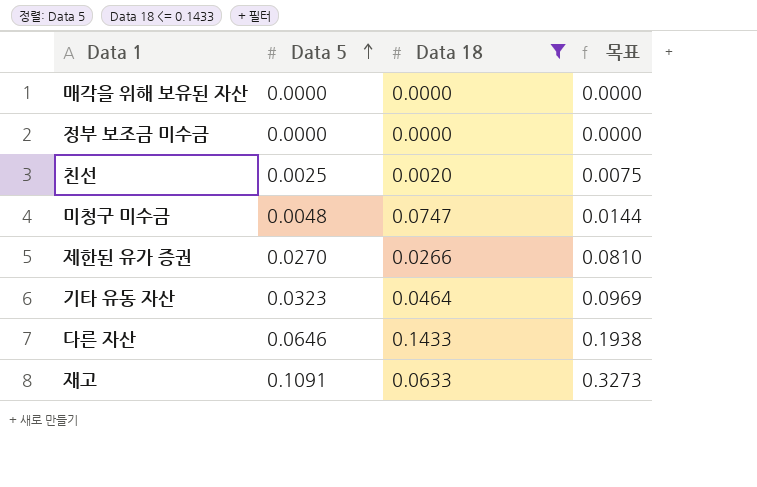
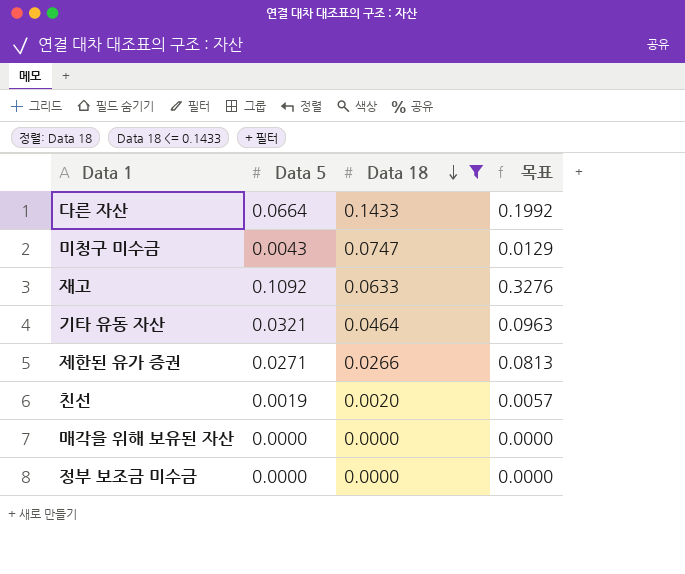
row order: Data 5 ascending -> Data 18 descending
다른 자산 | Data 5: 0.0646 -> 0.0664
다른 자산 | 목표: 0.1938 -> 0.1992
미청구 미수금 | Data 5: 0.0048 -> 0.0043
미청구 미수금 | 목표: 0.0144 -> 0.0129
재고 | Data 5: 0.1091 -> 0.1092
재고 | 목표: 0.3273 -> 0.3276
기타 유동 자산 | Data 5: 0.0323 -> 0.0321
기타 유동 자산 | 목표: 0.0969 -> 0.0963
제한된 유가 증권 | Data 5: 0.0270 -> 0.0271
제한된 유가 증권 | 목표: 0.0810 -> 0.0813
친선 | Data 5: 0.0025 -> 0.0019
친선 | 목표: 0.0075 -> 0.0057

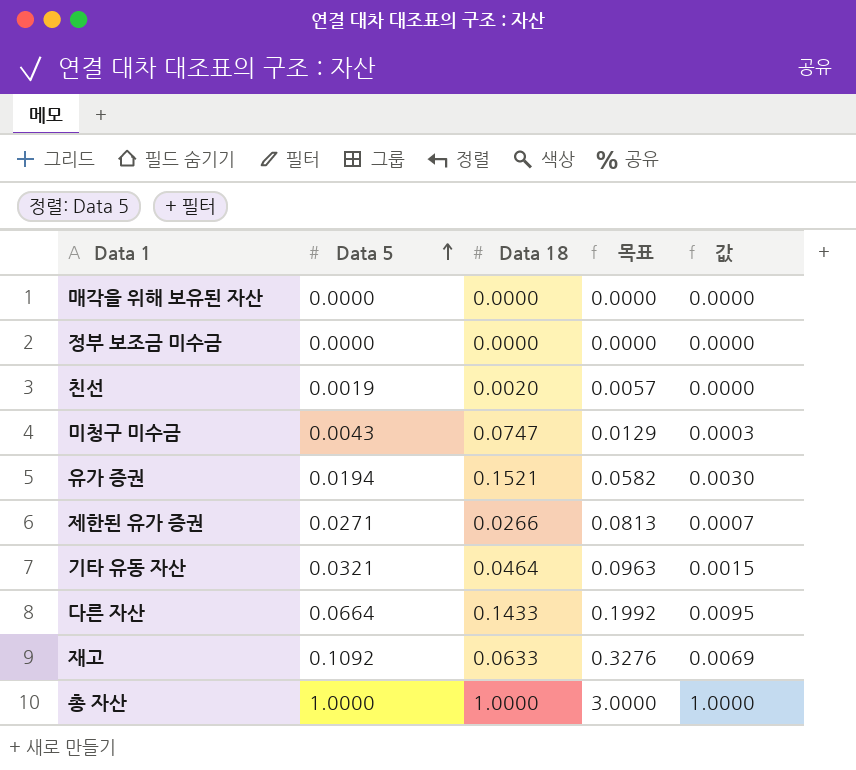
filter: Data 18 <= 0.1433 -> none
row order: Data 18 descending -> Data 5 ascending
column 값 | formula: none -> [Data 5] * [Data 18]

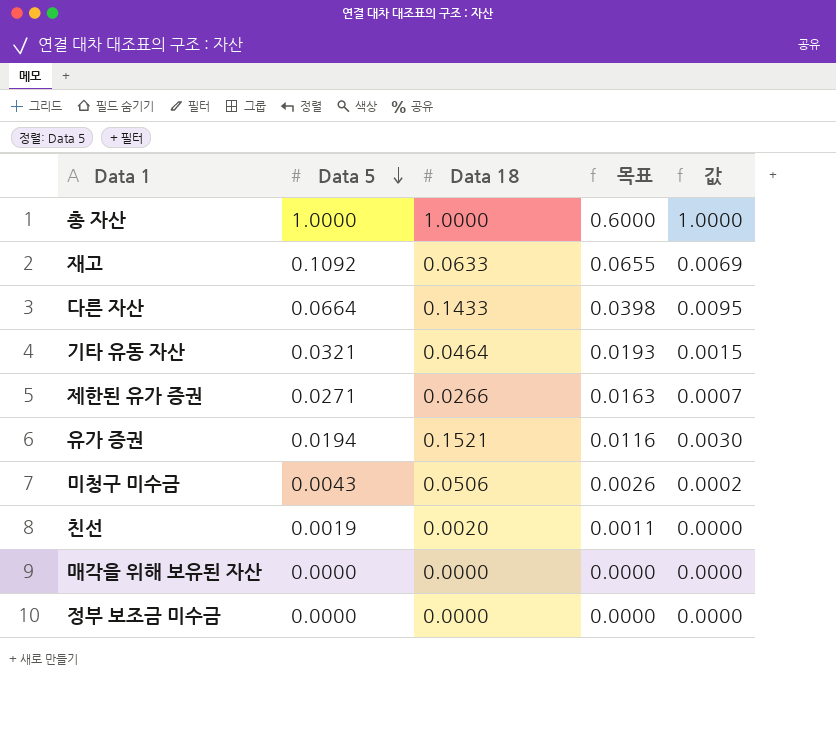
row order: Data 5 ascending -> Data 5 descending
column 목표 | formula: [Data 5] * 3 -> [Data 5] * 0.6
미청구 미수금 | Data 18: 0.0747 -> 0.0506
미청구 미수금 | 값: 0.0003 -> 0.0002

